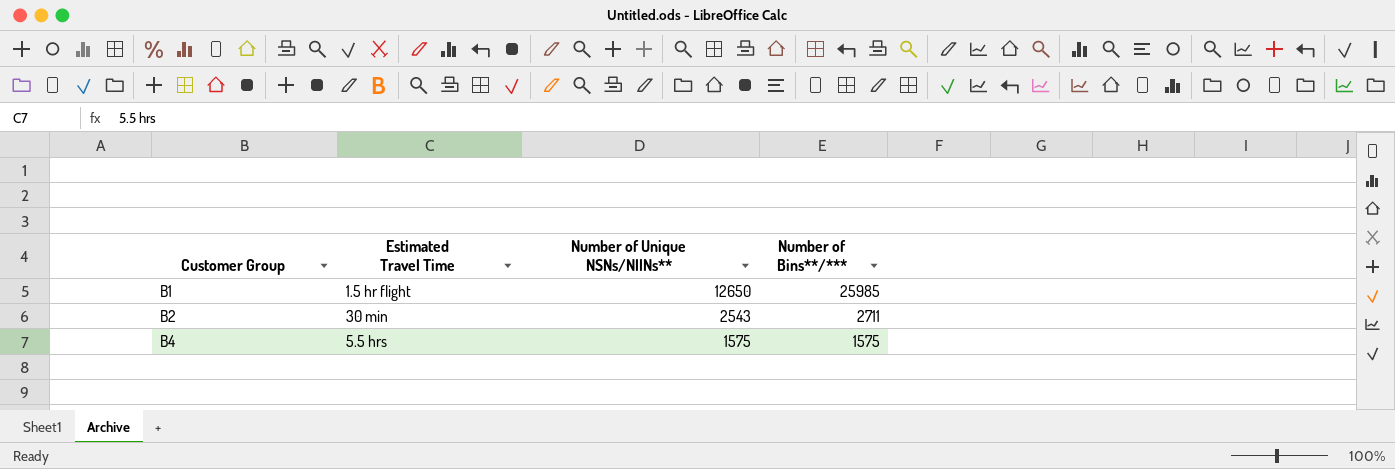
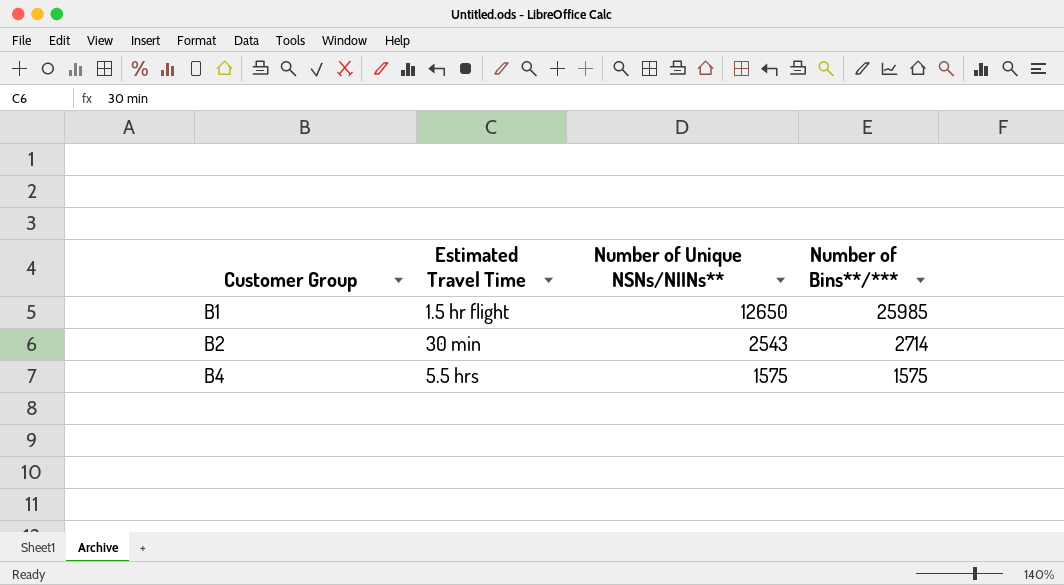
B2 | Number of Bins**/***: 2711 -> 2714

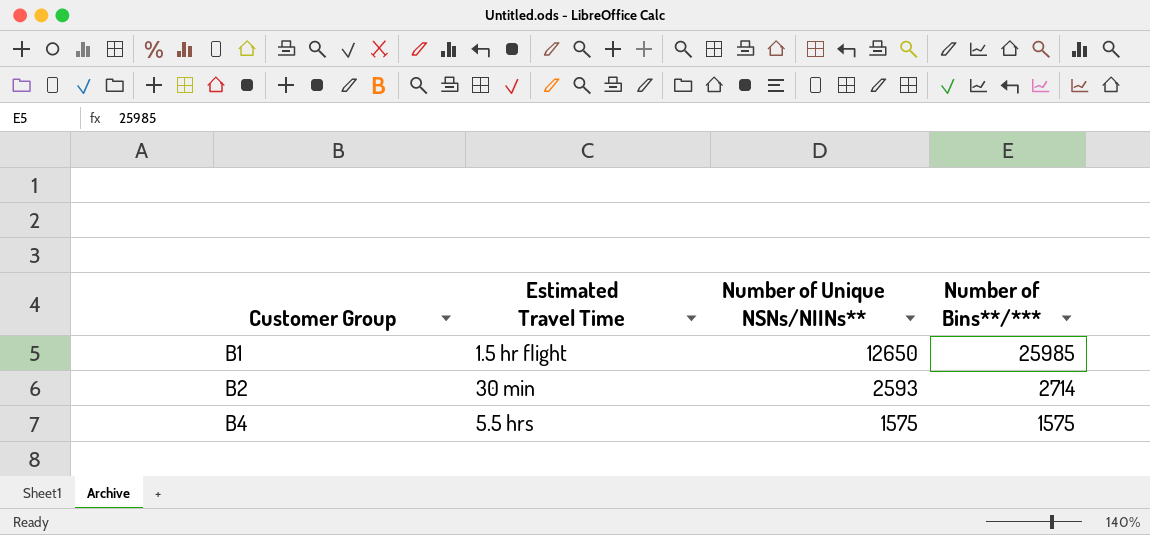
B2 | Number of Unique NSNs/NIINs**: 2543 -> 2593

